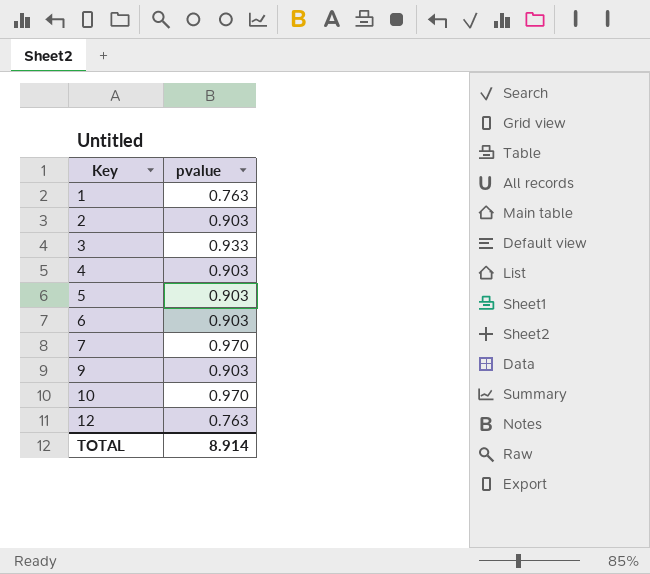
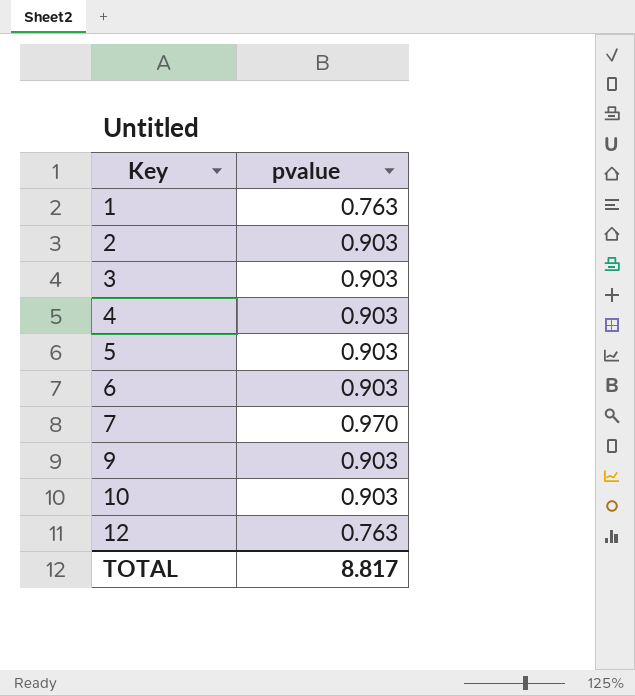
3 | pvalue: 0.933 -> 0.903
10 | pvalue: 0.970 -> 0.903
TOTAL | pvalue: 8.914 -> 8.817

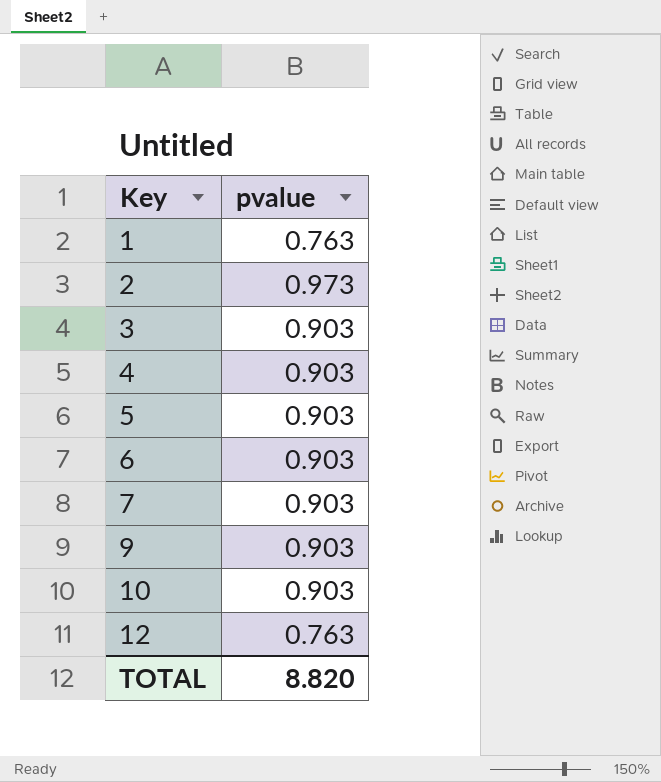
2 | pvalue: 0.903 -> 0.973
7 | pvalue: 0.970 -> 0.903
TOTAL | pvalue: 8.817 -> 8.820

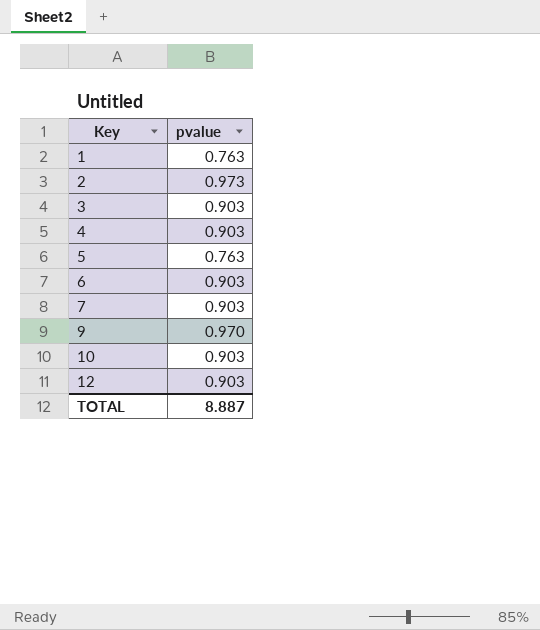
5 | pvalue: 0.903 -> 0.763
9 | pvalue: 0.903 -> 0.970
12 | pvalue: 0.763 -> 0.903
TOTAL | pvalue: 8.820 -> 8.887

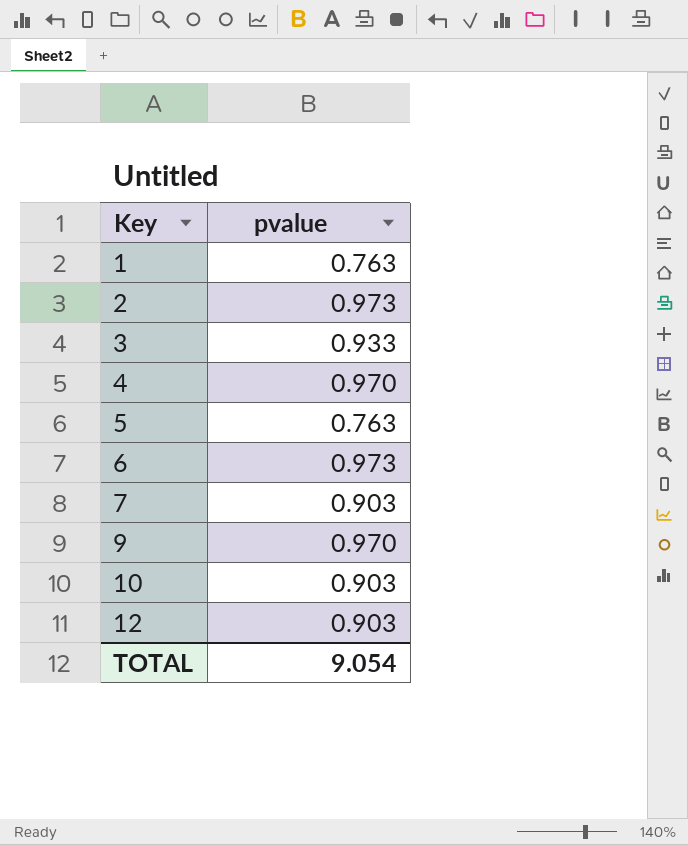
3 | pvalue: 0.903 -> 0.933
4 | pvalue: 0.903 -> 0.970
6 | pvalue: 0.903 -> 0.973
TOTAL | pvalue: 8.887 -> 9.054

